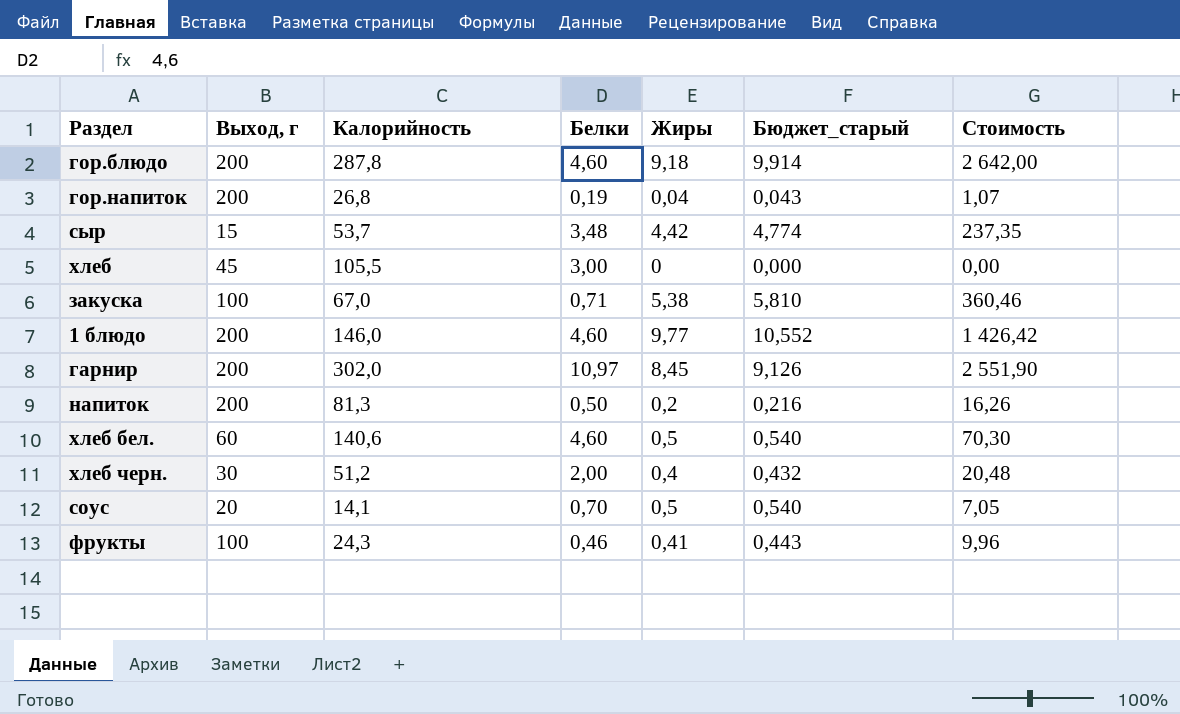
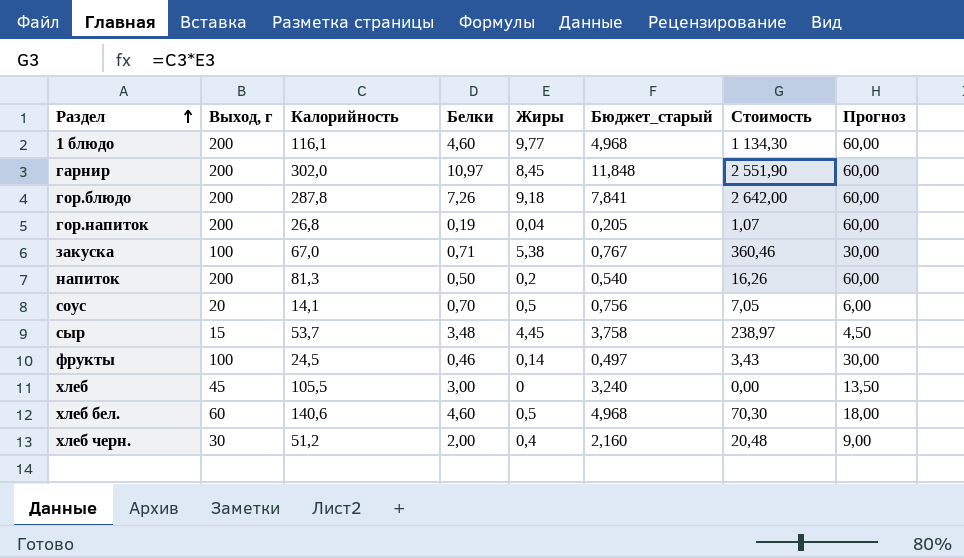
row order: none -> Раздел ascending
column Бюджет_старый | formula: [Жиры] * 1,08 -> [Белки] * 1,08
column Прогноз | formula: none -> [Выход, г] * 0,3
1 блюдо | Калорийность: 146,0 -> 116,1
1 блюдо | Стоимость: 1 426,42 -> 1 134,30
гор.блюдо | Белки: 4,60 -> 7,26
сыр | Жиры: 4,42 -> 4,45
сыр | Стоимость: 237,35 -> 238,97
фрукты | Калорийность: 24,3 -> 24,5
фрукты | Жиры: 0,41 -> 0,14
фрукты | Стоимость: 9,96 -> 3,43

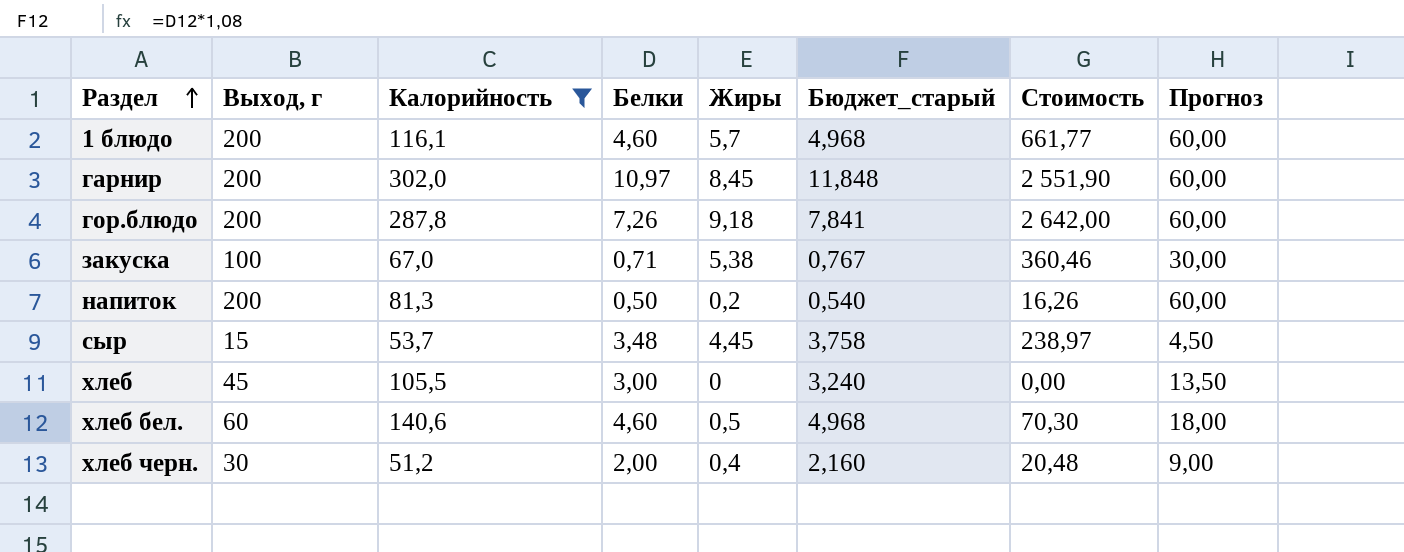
filter: none -> Калорийность >= 51,2
1 блюдо | Жиры: 9,77 -> 5,7
1 блюдо | Стоимость: 1 134,30 -> 661,77

